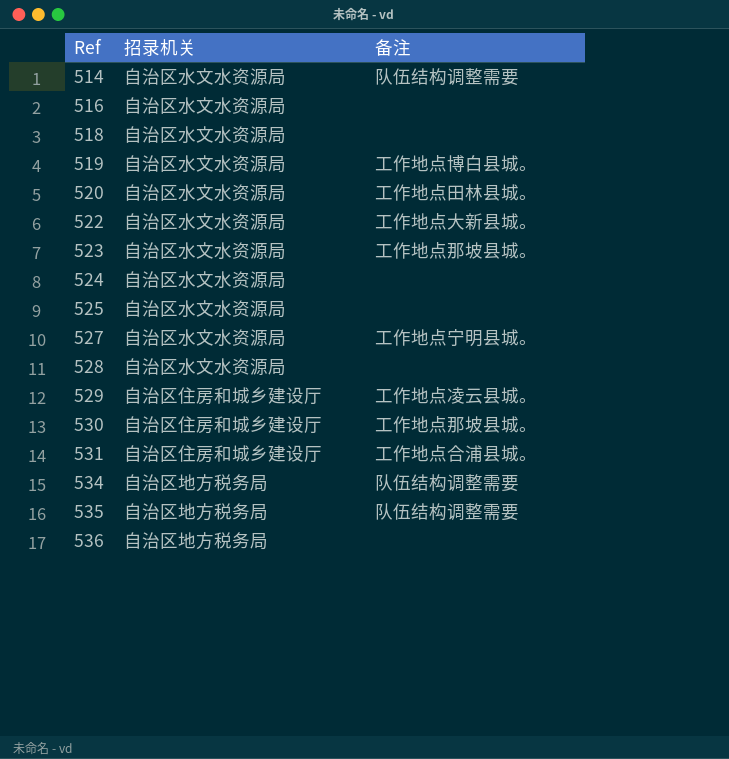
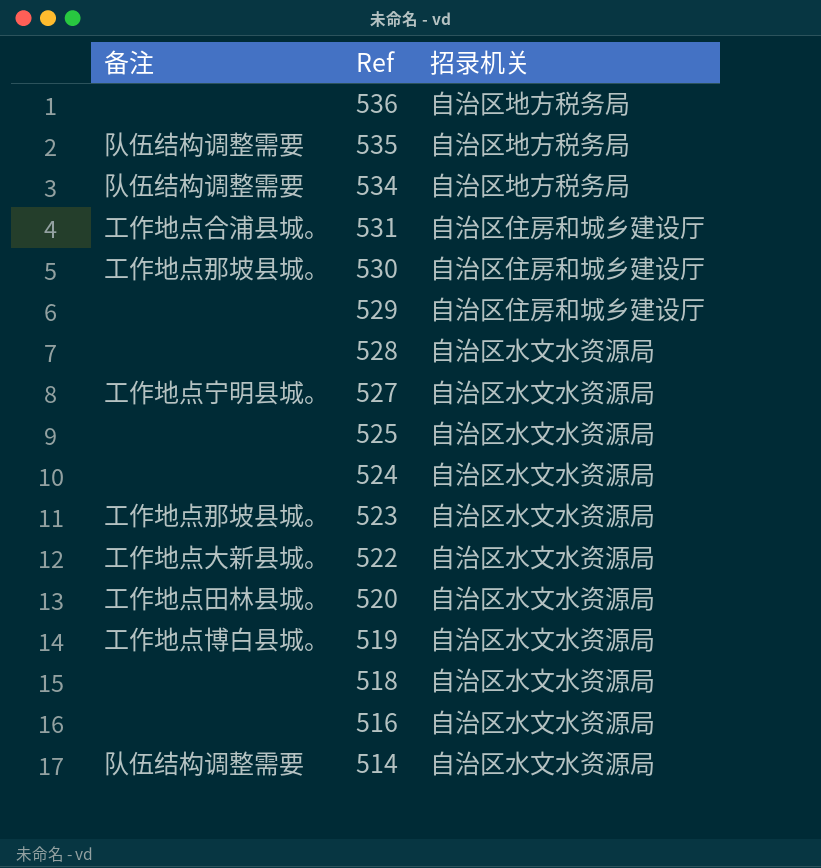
row order: Ref ascending -> Ref descending
column 备注 | position: 3 -> 1
529 | 备注: 工作地点凌云县城。 -> none

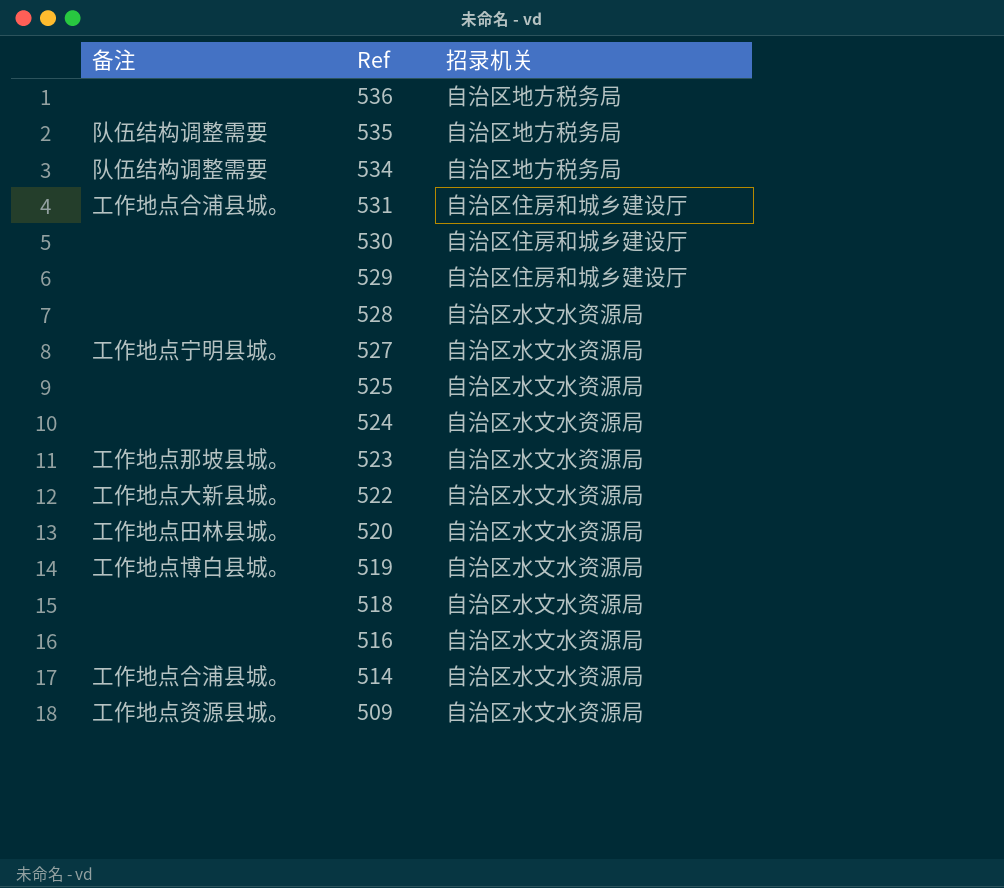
530 | 备注: 工作地点那坡县城。 -> none
514 | 备注: 队伍结构调整需要 -> 工作地点合浦县城。
row 509: none -> 工作地点资源县城。 | 自治区水文水资源局

